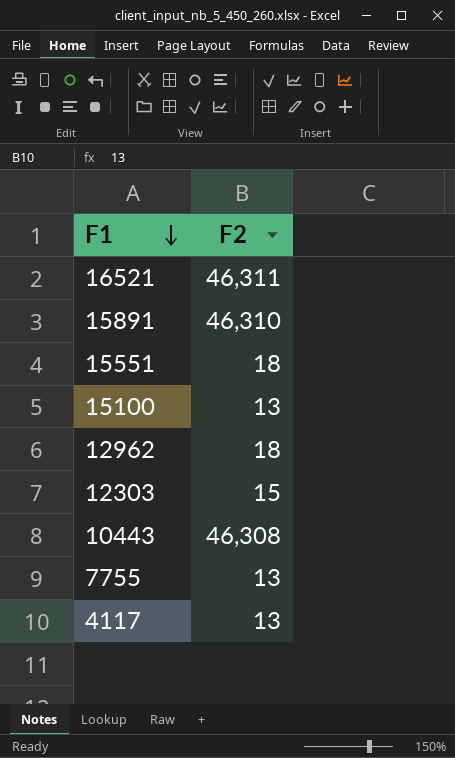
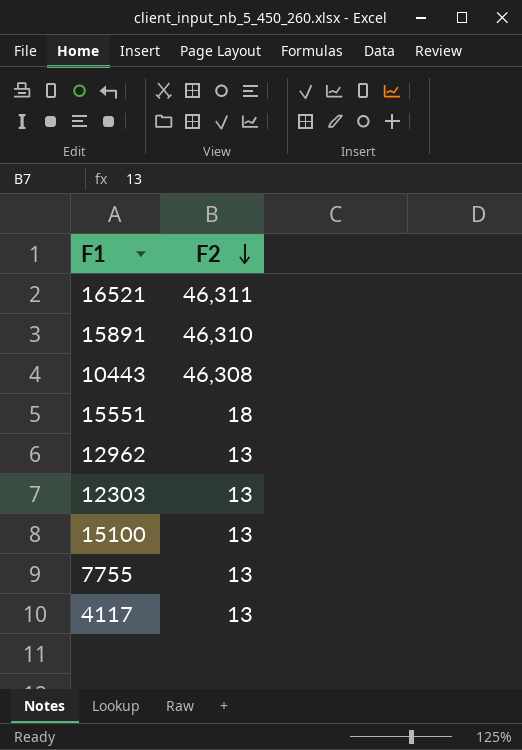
row order: F1 descending -> F2 descending
12962 | F2: 18 -> 13
12303 | F2: 15 -> 13

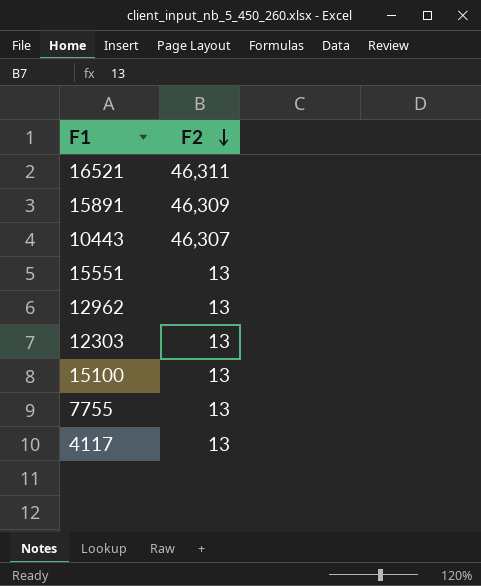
15891 | F2: 46,310 -> 46,309
10443 | F2: 46,308 -> 46,307
15551 | F2: 18 -> 13

